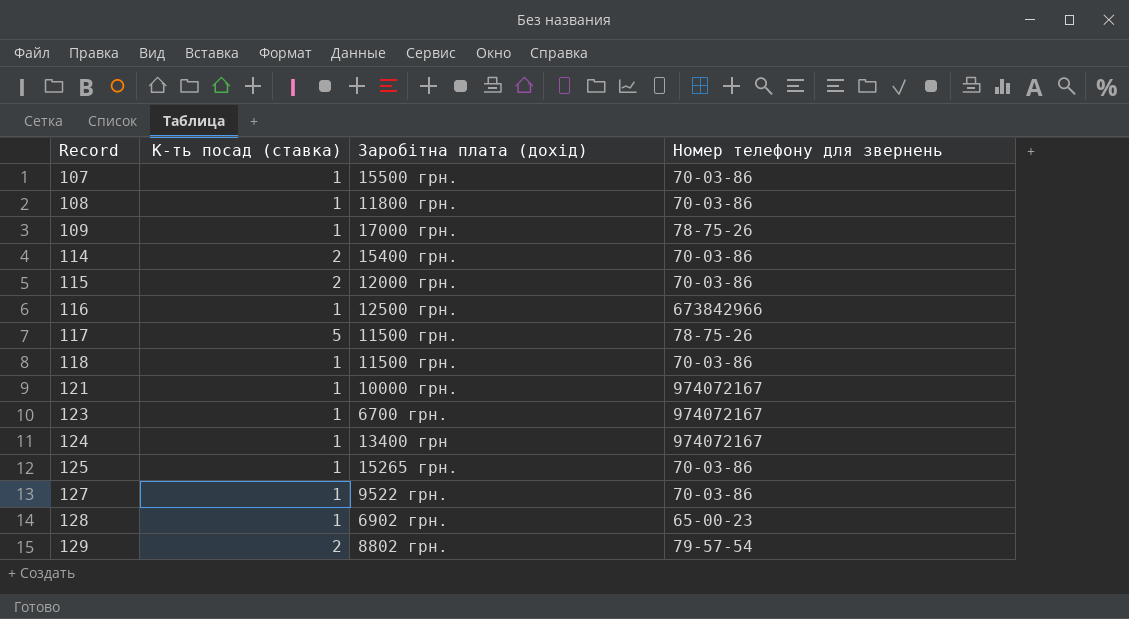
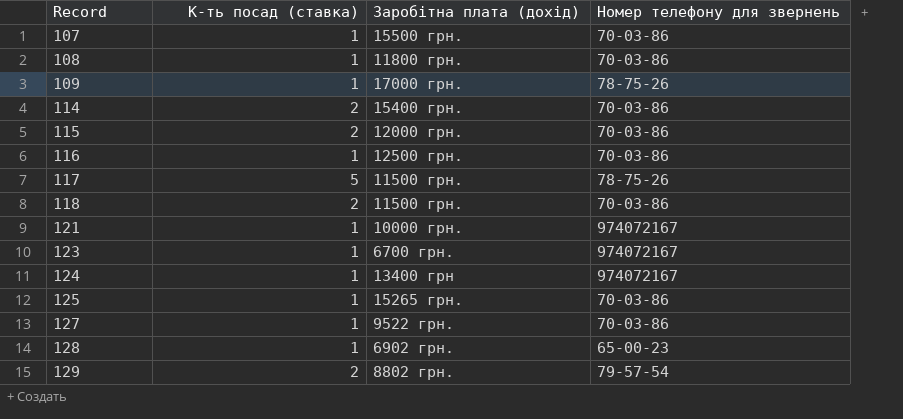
116 | Номер телефону для звернень: 673842966 -> 70-03-86
118 | К-ть посад (ставка): 1 -> 2

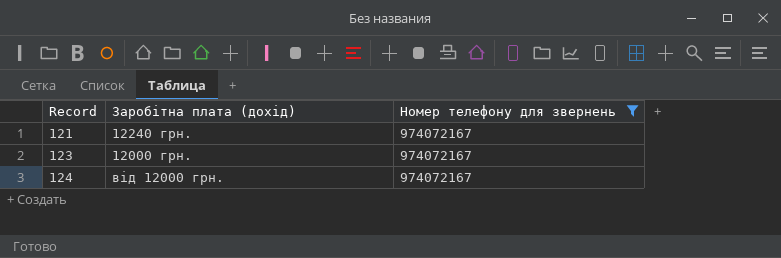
filter: none -> Номер телефону для звернень = 974072167
column К-ть посад (ставка) | position: 2 -> none
121 | Заробітна плата (дохід): 10000 грн. -> 12240 грн.
123 | Заробітна плата (дохід): 6700 грн. -> 12000 грн.
124 | Заробітна плата (дохід): 13400 грн -> від 12000 грн.

